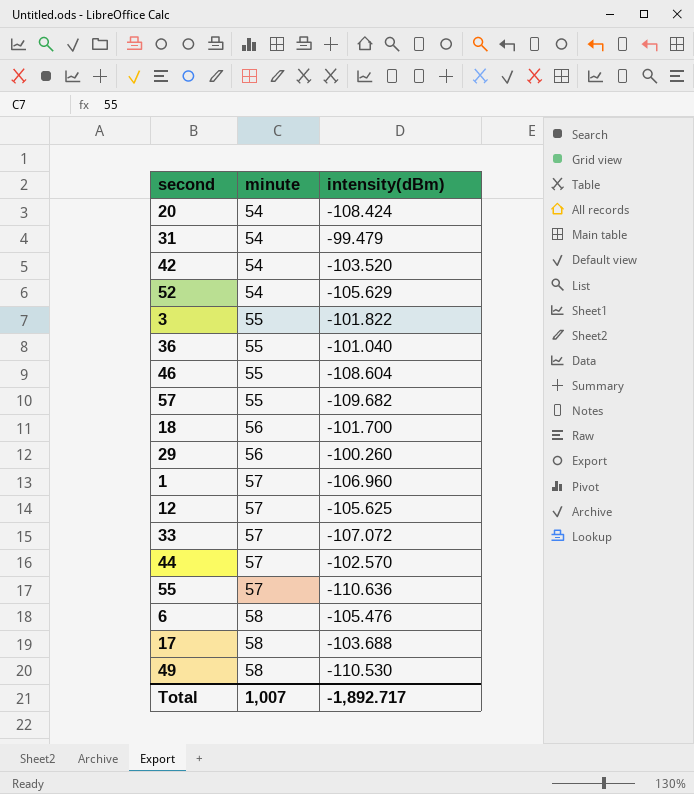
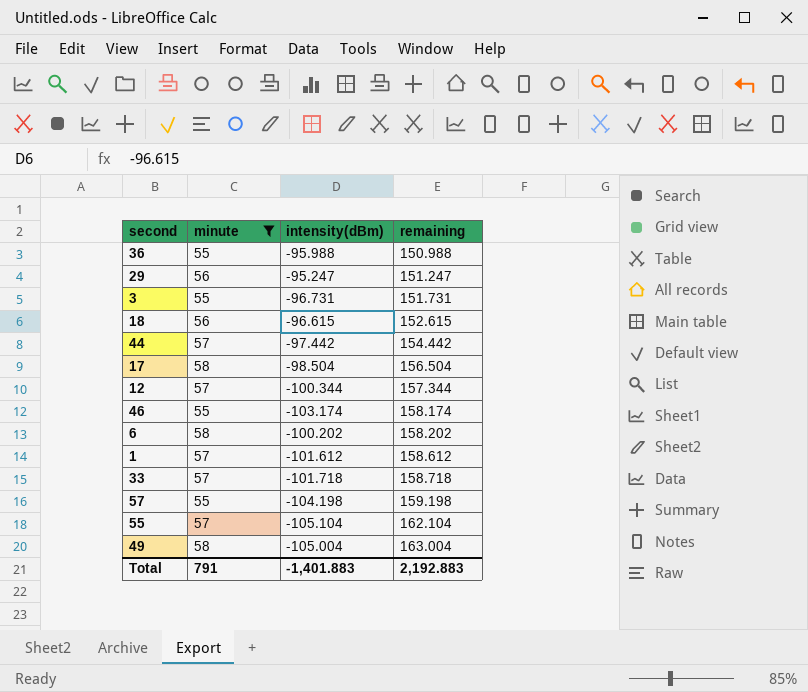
filter: none -> minute != 54
row order: minute ascending -> remaining ascending
column remaining | formula: none -> [minute] - [intensity(dBm)]
36 | intensity(dBm): -101.040 -> -95.988
29 | intensity(dBm): -100.260 -> -95.247
3 | intensity(dBm): -101.822 -> -96.731
18 | intensity(dBm): -101.700 -> -96.615
44 | intensity(dBm): -102.570 -> -97.442
17 | intensity(dBm): -103.688 -> -98.504
12 | intensity(dBm): -105.625 -> -100.344
46 | intensity(dBm): -108.604 -> -103.174
6 | intensity(dBm): -105.476 -> -100.202
1 | intensity(dBm): -106.960 -> -101.612
33 | intensity(dBm): -107.072 -> -101.718
57 | intensity(dBm): -109.682 -> -104.198
55 | intensity(dBm): -110.636 -> -105.104
49 | intensity(dBm): -110.530 -> -105.004
Total | minute: 1,007 -> 791
Total | intensity(dBm): -1,892.717 -> -1,401.883

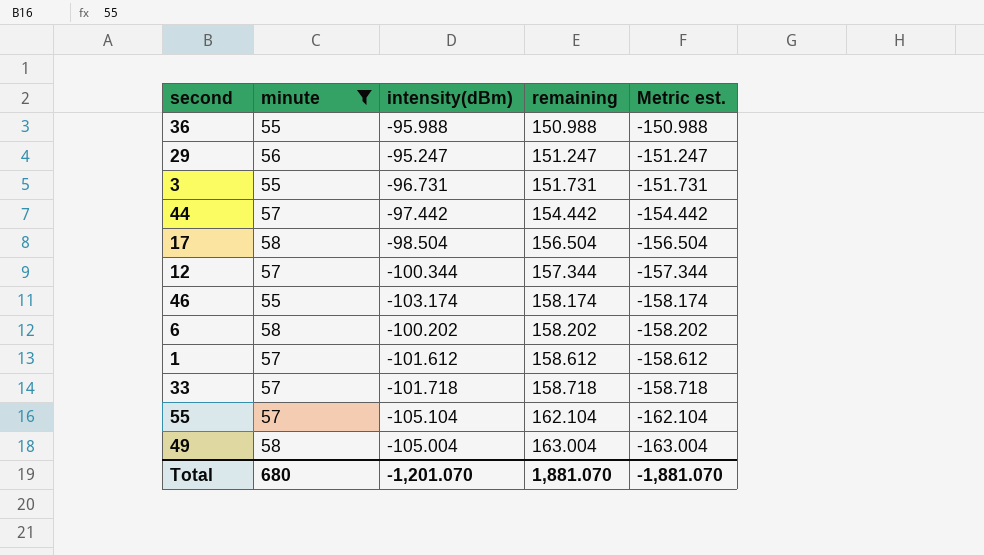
column Metric est. | formula: none -> [intensity(dBm)] - [minute]
row 18: 56 | -96.615 | 152.615 -> none
row 57: 55 | -104.198 | 159.198 -> none
Total | minute: 791 -> 680
Total | intensity(dBm): -1,401.883 -> -1,201.070
Total | remaining: 2,192.883 -> 1,881.070

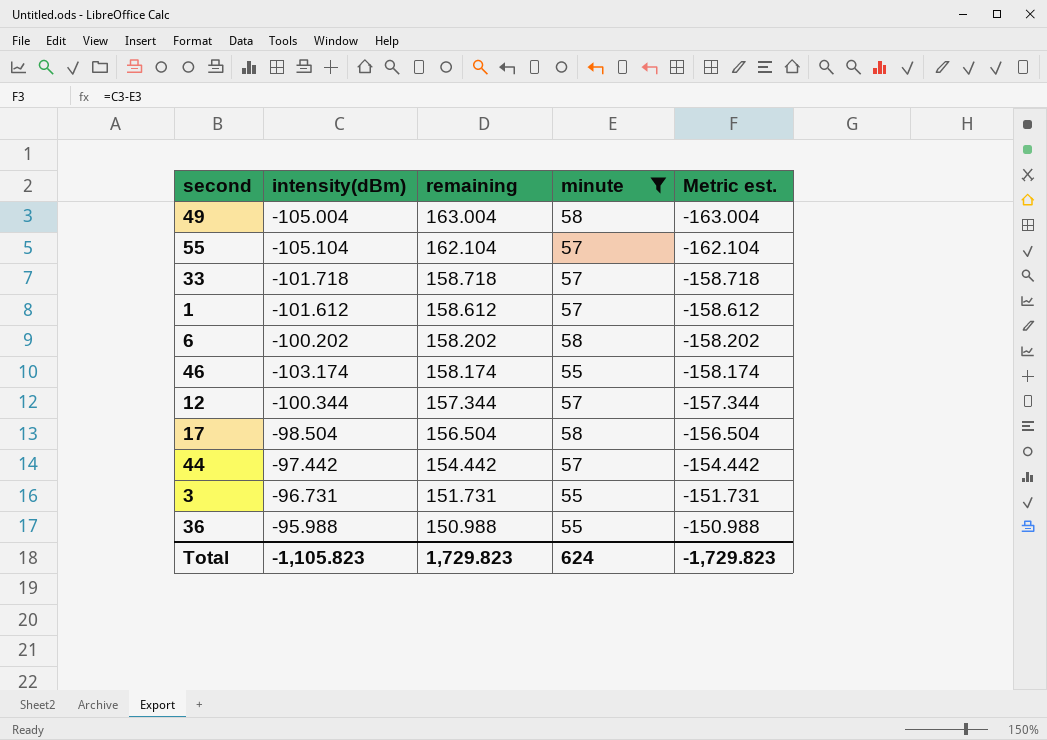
row order: remaining ascending -> remaining descending
column minute | position: 2 -> 4
row 29: 56 | -95.247 | 151.247 | -151.247 -> none
Total | intensity(dBm): -1,201.070 -> -1,105.823
Total | remaining: 1,881.070 -> 1,729.823
Total | minute: 680 -> 624
Total | Metric est.: -1,881.070 -> -1,729.823

